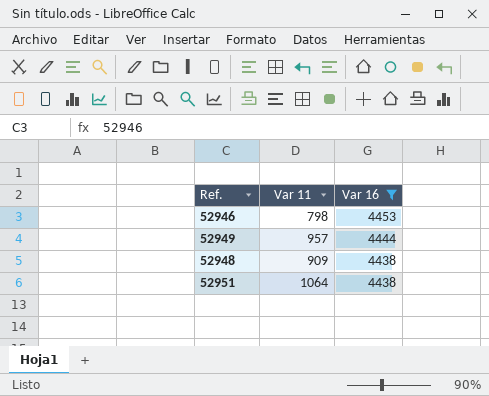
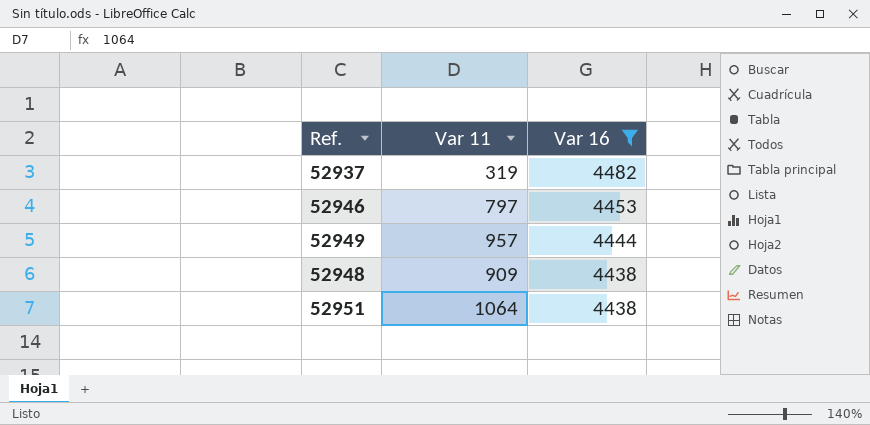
row 52937: none -> 319 | 4482
52946 | Var 11: 798 -> 797

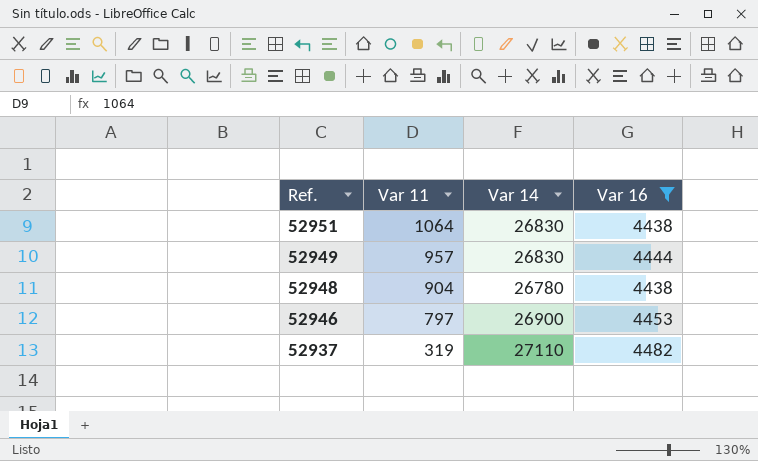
row order: Var 16 descending -> Ref. descending
column Var 14 | position: none -> 3
52948 | Var 11: 909 -> 904

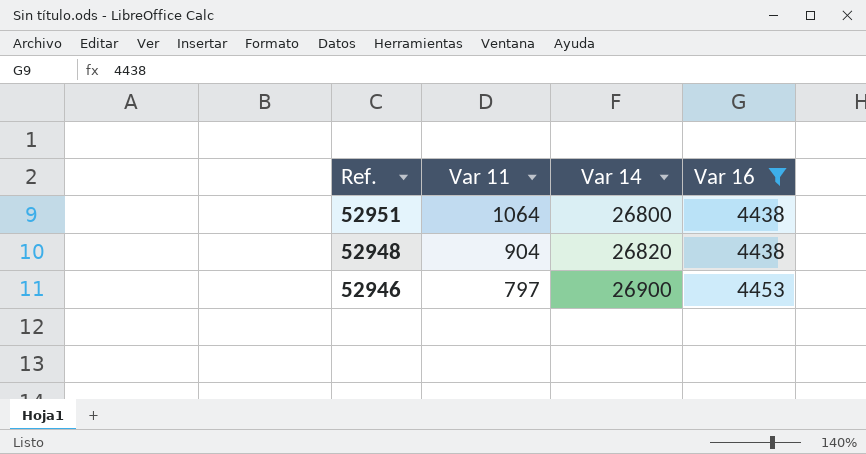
row 52949: 957 | 26830 | 4444 -> none
row 52937: 319 | 27110 | 4482 -> none
52951 | Var 14: 26830 -> 26800
52948 | Var 14: 26780 -> 26820

